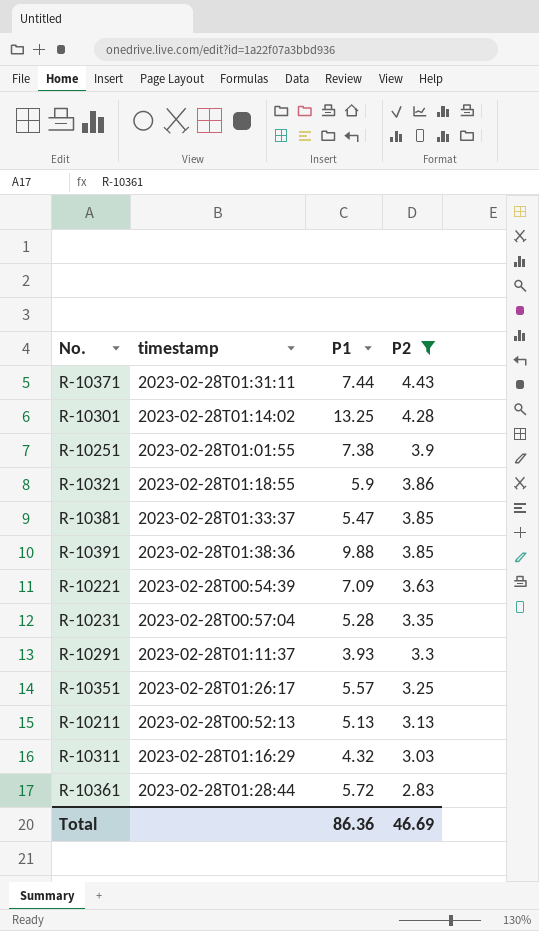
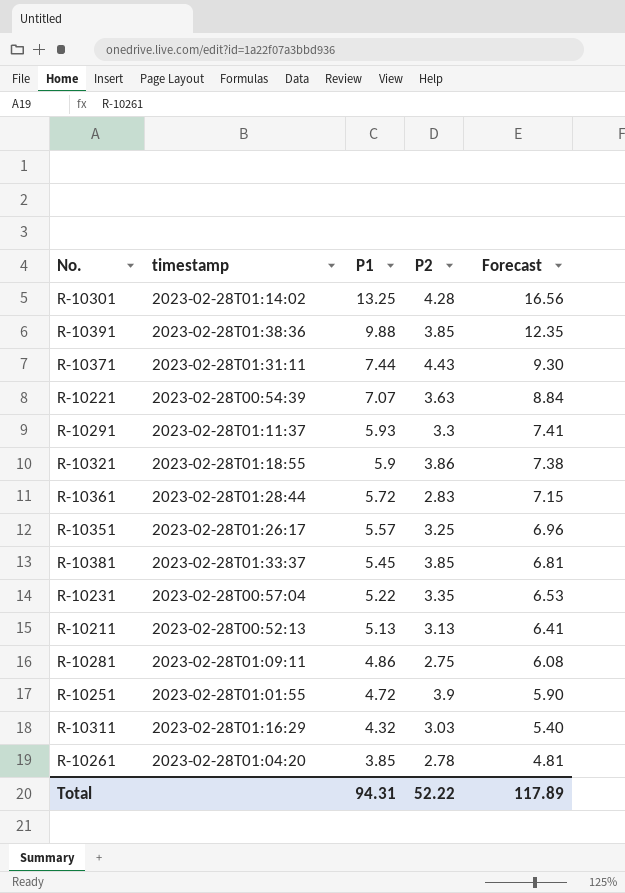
filter: P2 >= 2.83 -> none
row order: P2 descending -> P1 descending
column Forecast | formula: none -> [P1] * 1.25
R-10221 | P1: 7.09 -> 7.07
R-10291 | P1: 3.93 -> 5.93
R-10381 | P1: 5.47 -> 5.45
R-10231 | P1: 5.28 -> 5.22
R-10251 | P1: 7.38 -> 4.72
Total | P1: 86.36 -> 94.31
Total | P2: 46.69 -> 52.22

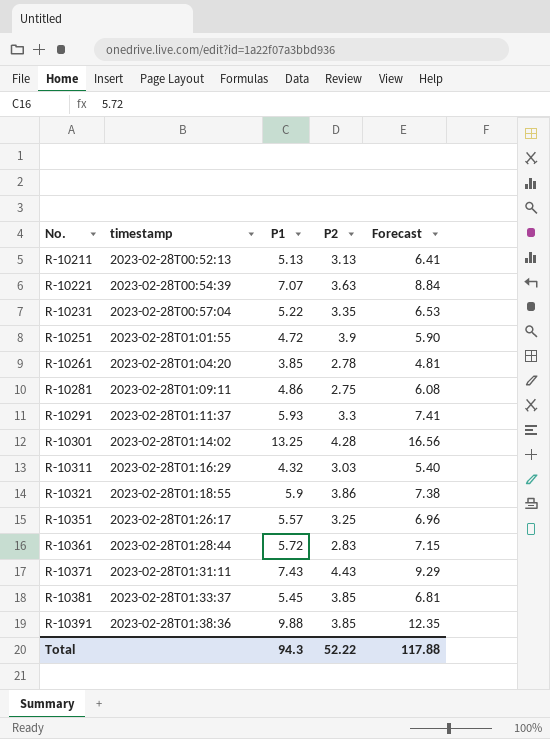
row order: P1 descending -> No. ascending
R-10371 | P1: 7.44 -> 7.43
R-10371 | Forecast: 9.30 -> 9.29
Total | P1: 94.31 -> 94.3
Total | Forecast: 117.89 -> 117.88

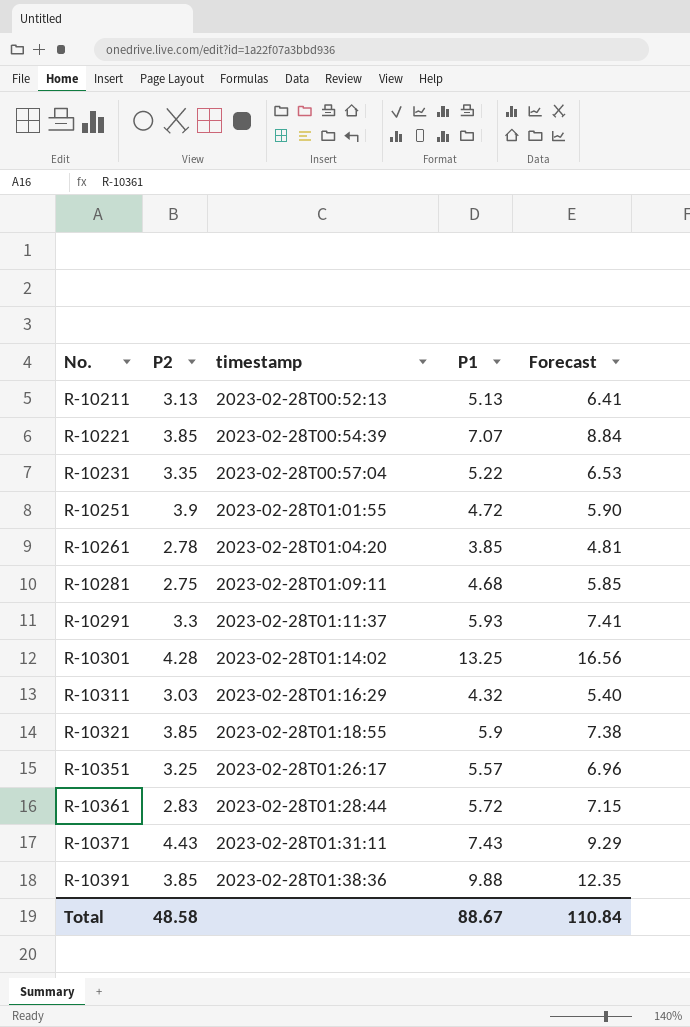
column P2 | position: 4 -> 2
row R-10381: 2023-02-28T01:33:37 | 5.45 | 3.85 | 6.81 -> none
R-10221 | P2: 3.63 -> 3.85
R-10281 | P1: 4.86 -> 4.68
R-10281 | Forecast: 6.08 -> 5.85
R-10321 | P2: 3.86 -> 3.85
Total | P2: 52.22 -> 48.58
Total | P1: 94.3 -> 88.67
Total | Forecast: 117.88 -> 110.84

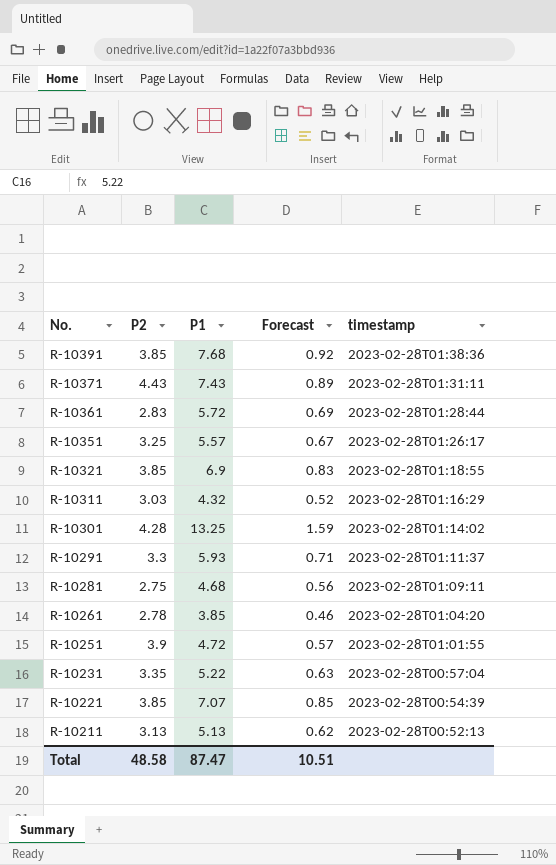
row order: No. ascending -> No. descending
column Forecast | formula: [P1] * 1.25 -> [P1] * 0.12
column timestamp | position: 3 -> 5
R-10391 | P1: 9.88 -> 7.68
R-10321 | P1: 5.9 -> 6.9
Total | P1: 88.67 -> 87.47
Total | Forecast: 110.84 -> 10.51

